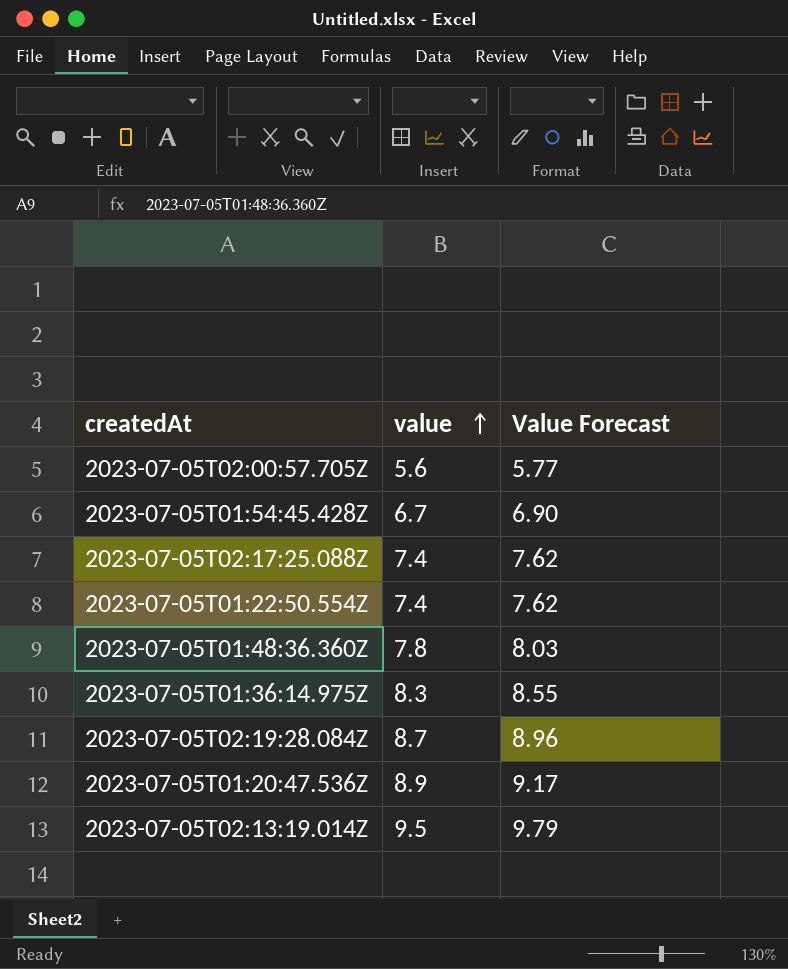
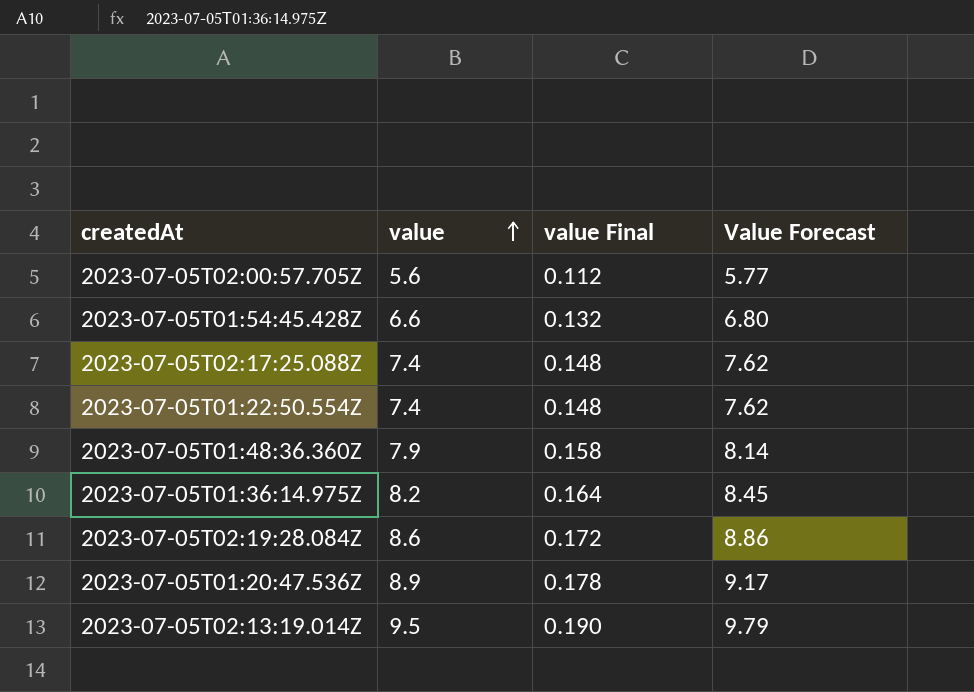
column value Final | formula: none -> [value] * 0.02
2023-07-05T01:54:45.428Z | value: 6.7 -> 6.6
2023-07-05T01:54:45.428Z | Value Forecast: 6.90 -> 6.80
2023-07-05T01:48:36.360Z | value: 7.8 -> 7.9
2023-07-05T01:48:36.360Z | Value Forecast: 8.03 -> 8.14
2023-07-05T01:36:14.975Z | value: 8.3 -> 8.2
2023-07-05T01:36:14.975Z | Value Forecast: 8.55 -> 8.45
2023-07-05T02:19:28.084Z | value: 8.7 -> 8.6
2023-07-05T02:19:28.084Z | Value Forecast: 8.96 -> 8.86

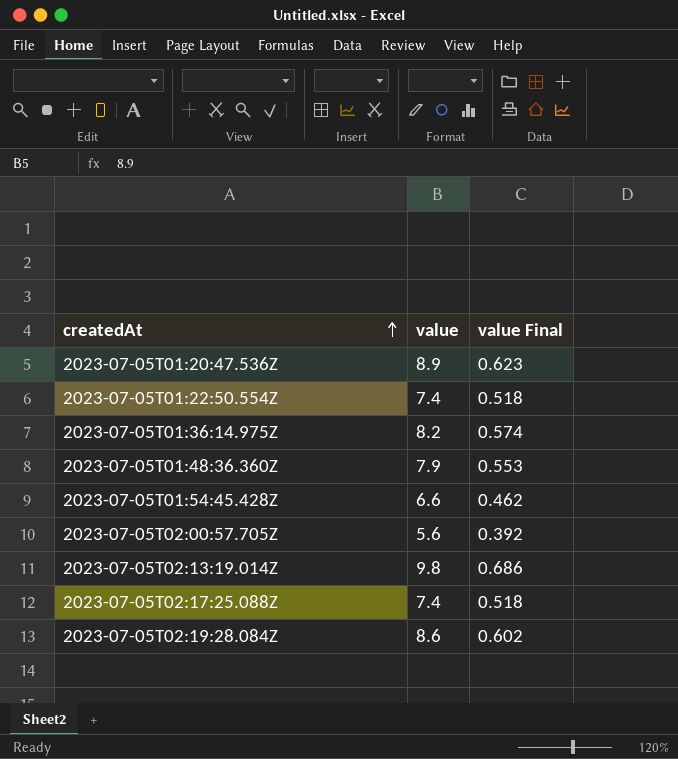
row order: value ascending -> createdAt ascending
column Value Forecast | formula: [value] * 1.03 -> none
column value Final | formula: [value] * 0.02 -> [value] * 0.07
2023-07-05T02:13:19.014Z | value: 9.5 -> 9.8

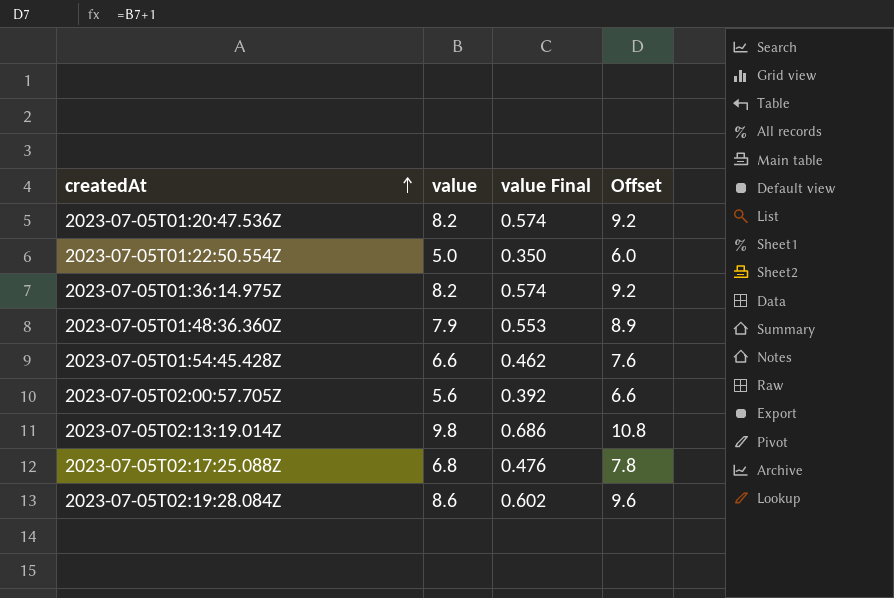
column Offset | formula: none -> [value] + 1
2023-07-05T01:20:47.536Z | value: 8.9 -> 8.2
2023-07-05T01:20:47.536Z | value Final: 0.623 -> 0.574
2023-07-05T01:22:50.554Z | value: 7.4 -> 5.0
2023-07-05T01:22:50.554Z | value Final: 0.518 -> 0.350
2023-07-05T02:17:25.088Z | value: 7.4 -> 6.8
2023-07-05T02:17:25.088Z | value Final: 0.518 -> 0.476

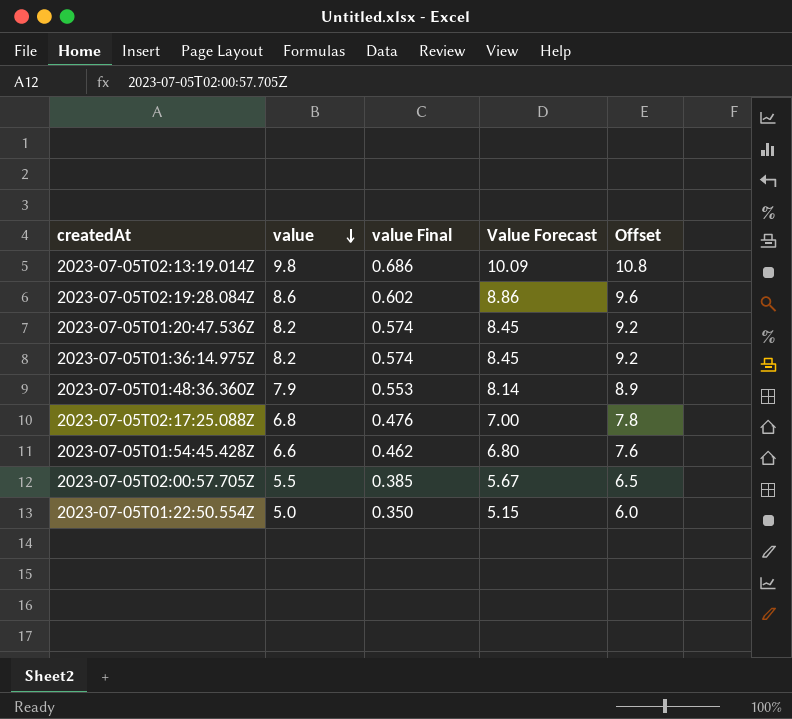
row order: createdAt ascending -> value descending
column Value Forecast | formula: none -> [value] * 1.03
2023-07-05T02:00:57.705Z | value: 5.6 -> 5.5
2023-07-05T02:00:57.705Z | value Final: 0.392 -> 0.385
2023-07-05T02:00:57.705Z | Offset: 6.6 -> 6.5

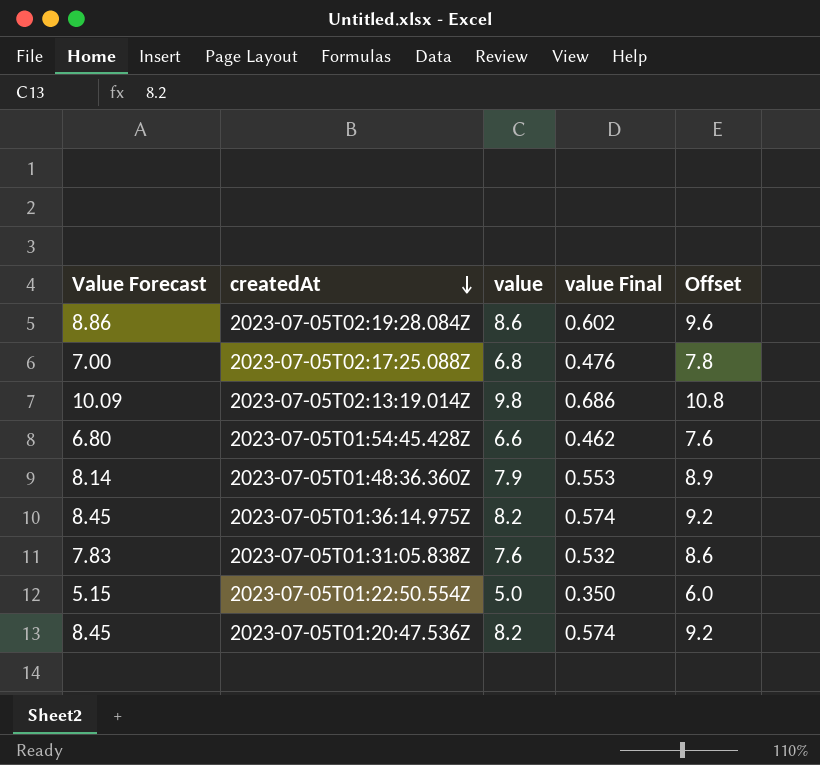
row order: value descending -> createdAt descending
column Value Forecast | position: 4 -> 1
row 2023-07-05T02:00:57.705Z: 5.5 | 0.385 | 5.67 | 6.5 -> none
row 2023-07-05T01:31:05.838Z: none -> 7.83 | 7.6 | 0.532 | 8.6

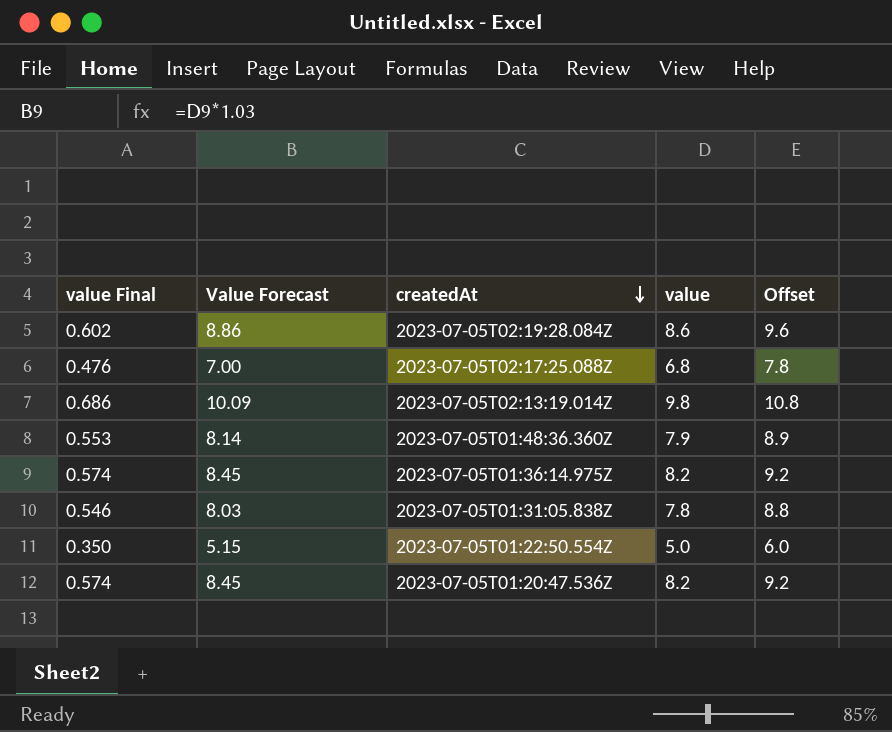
column value Final | position: 4 -> 1
row 2023-07-05T01:54:45.428Z: 6.80 | 6.6 | 0.462 | 7.6 -> none
2023-07-05T01:31:05.838Z | value Final: 0.532 -> 0.546
2023-07-05T01:31:05.838Z | Value Forecast: 7.83 -> 8.03
2023-07-05T01:31:05.838Z | value: 7.6 -> 7.8
2023-07-05T01:31:05.838Z | Offset: 8.6 -> 8.8

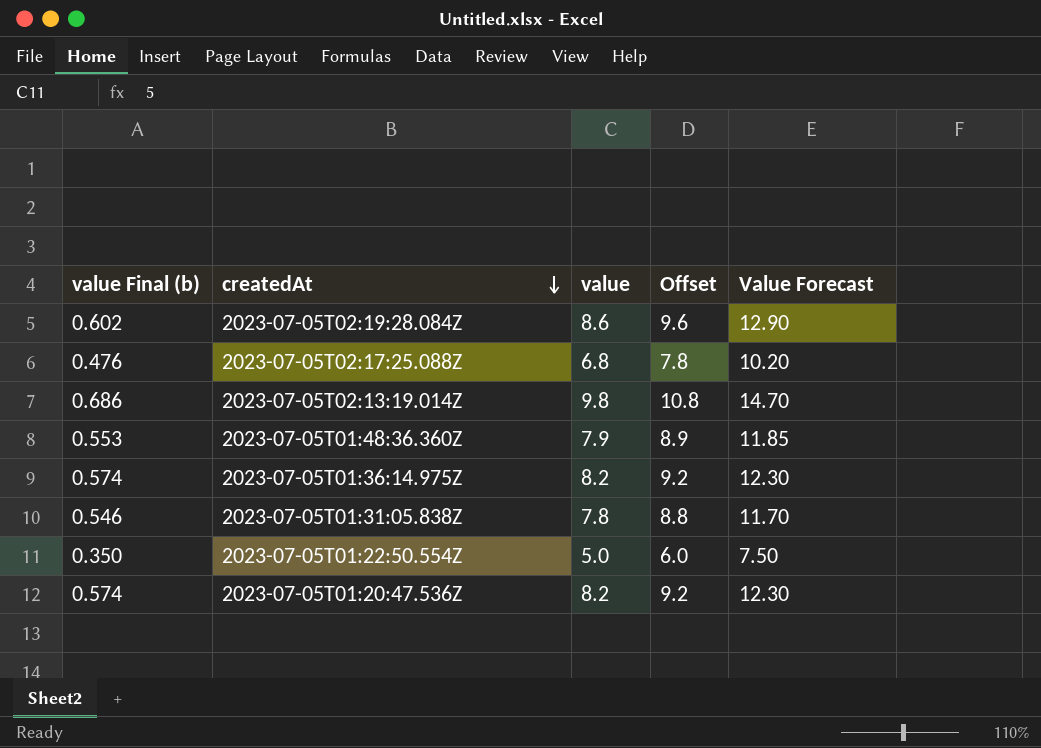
column name: value Final -> value Final (b)
column Value Forecast | formula: [value] * 1.03 -> [value] * 1.5
column Value Forecast | position: 2 -> 5

